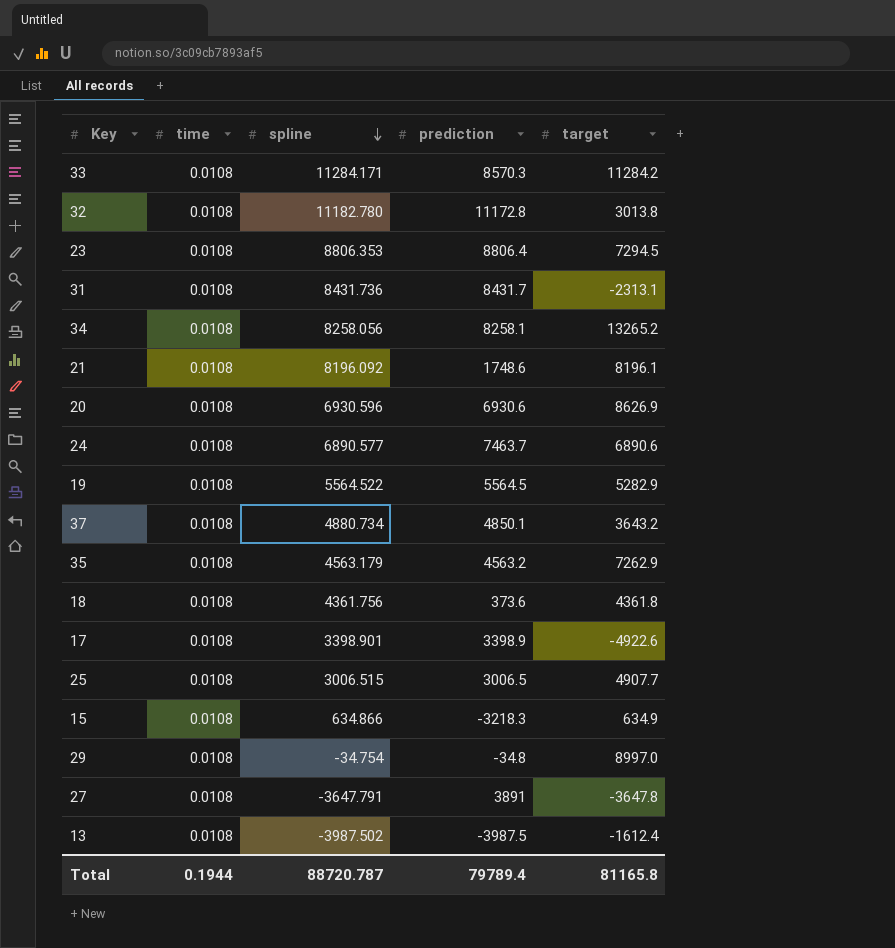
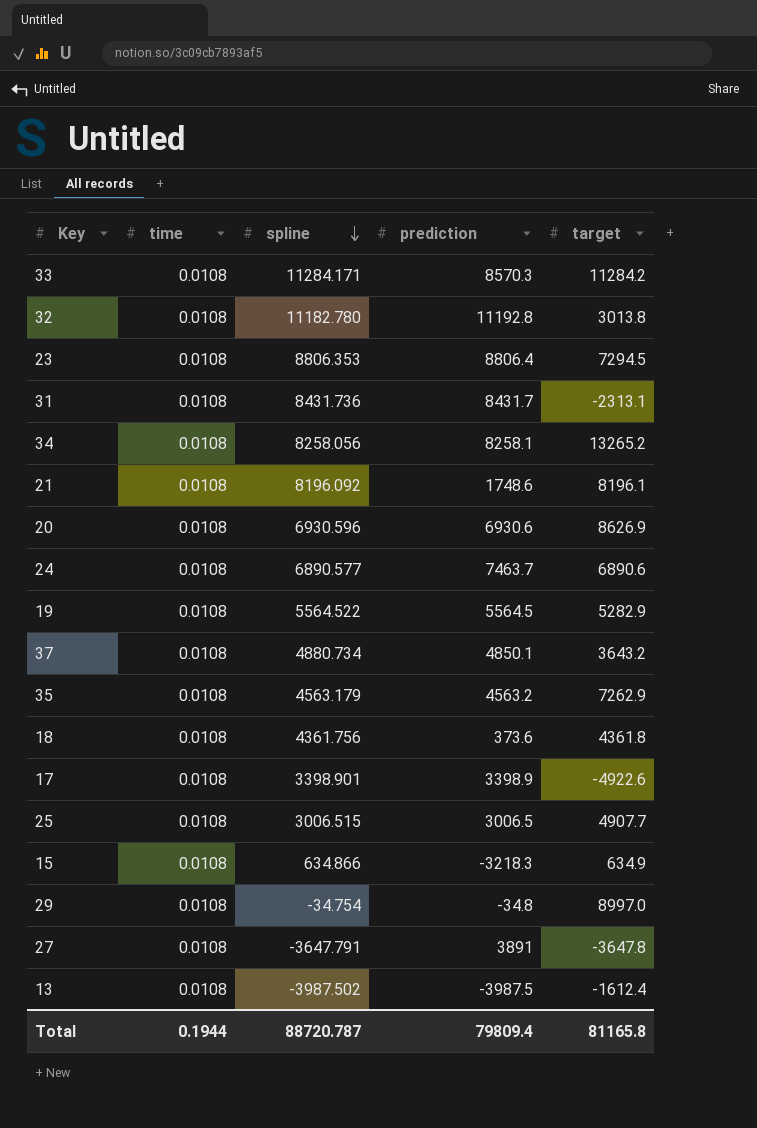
32 | prediction: 11172.8 -> 11192.8
Total | prediction: 79789.4 -> 79809.4

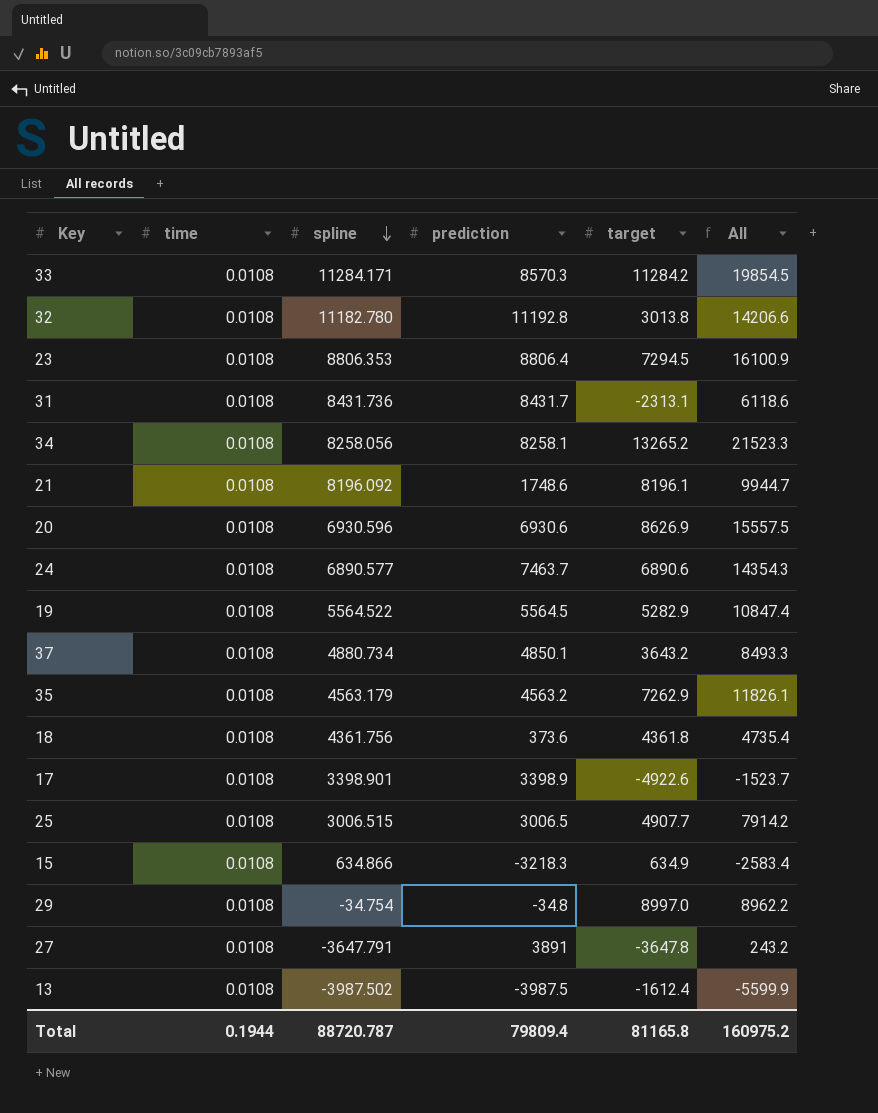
column All | formula: none -> [prediction] + [target]

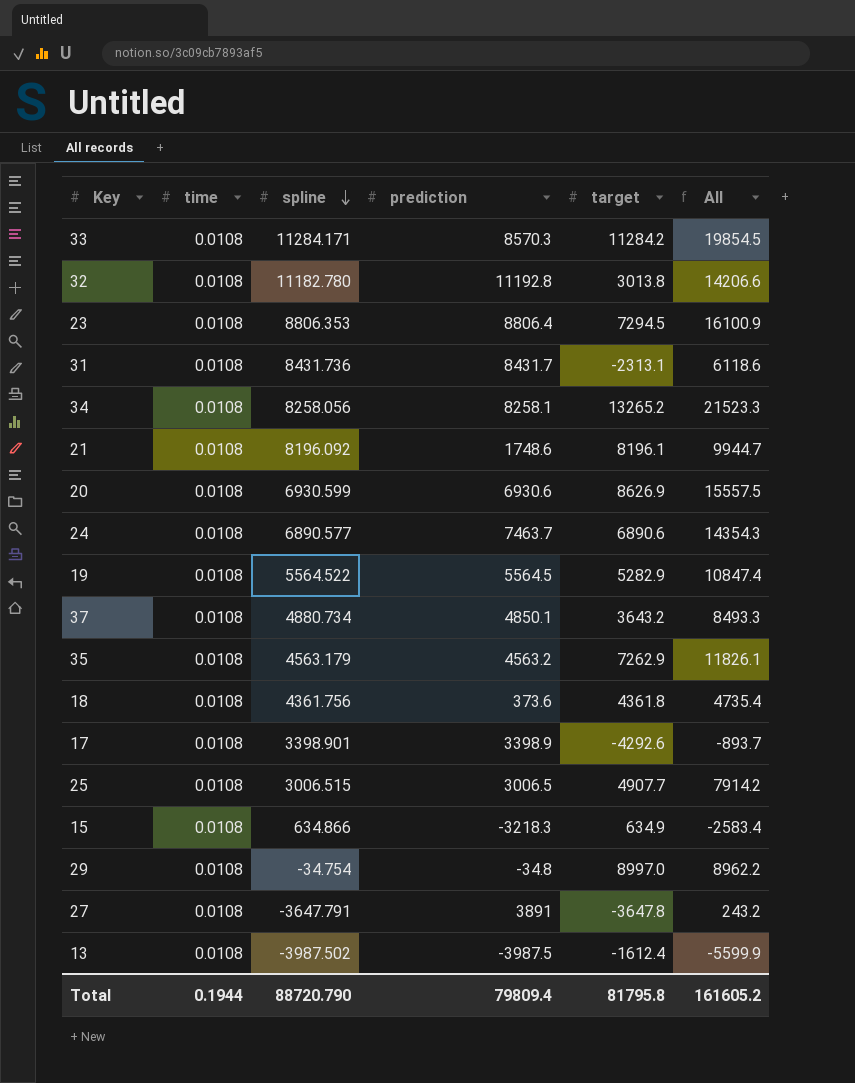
20 | spline: 6930.596 -> 6930.599
17 | target: -4922.6 -> -4292.6
17 | All: -1523.7 -> -893.7
Total | spline: 88720.787 -> 88720.790
Total | target: 81165.8 -> 81795.8
Total | All: 160975.2 -> 161605.2

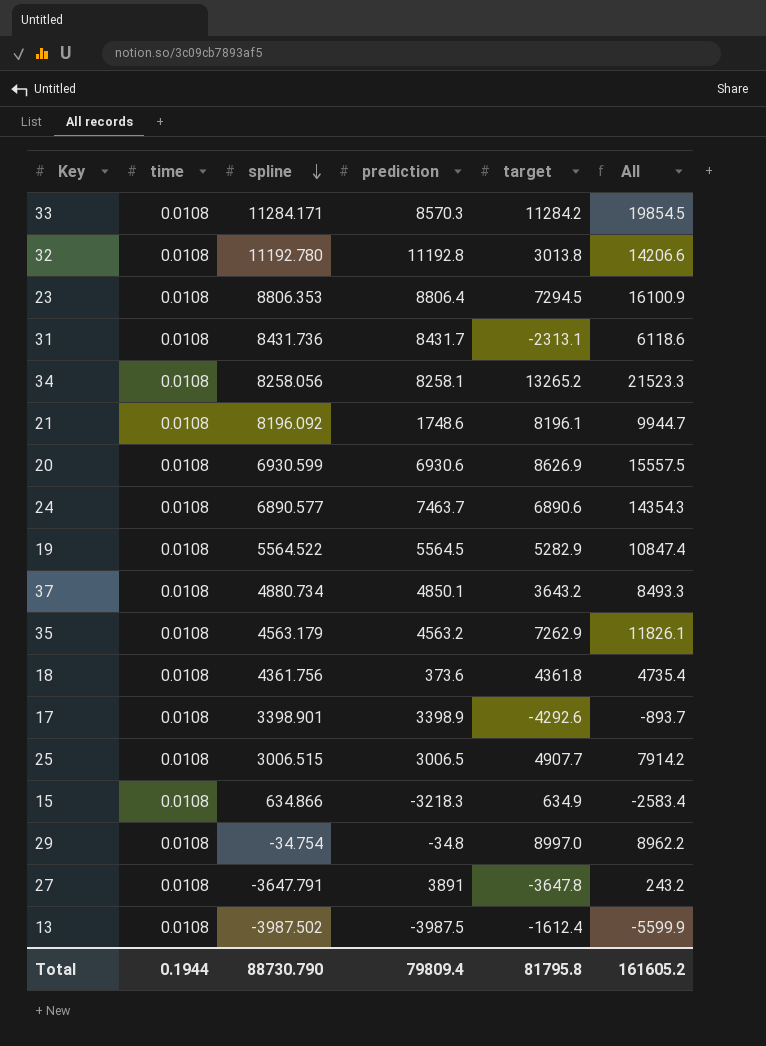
32 | spline: 11182.780 -> 11192.780
Total | spline: 88720.790 -> 88730.790

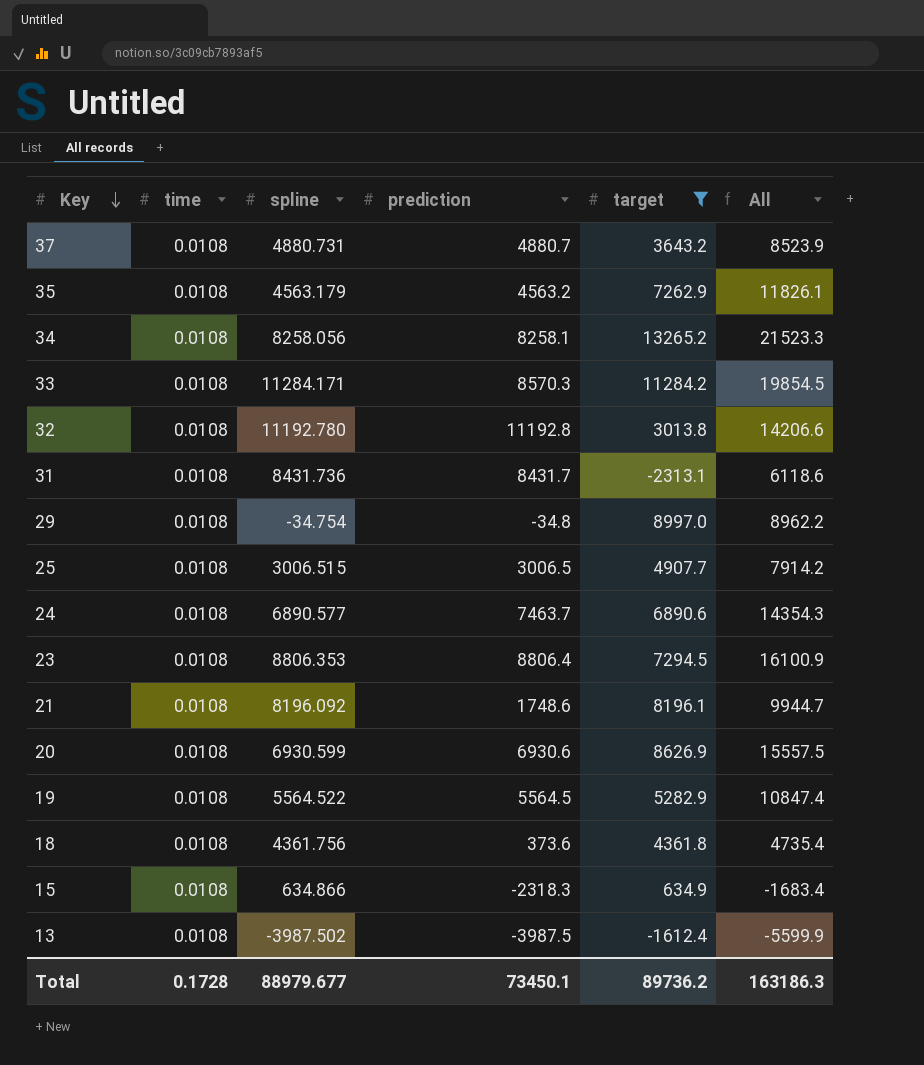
filter: none -> target >= -2313.1
row order: spline descending -> Key descending
37 | spline: 4880.734 -> 4880.731
37 | prediction: 4850.1 -> 4880.7
37 | All: 8493.3 -> 8523.9
15 | prediction: -3218.3 -> -2318.3
15 | All: -2583.4 -> -1683.4
Total | time: 0.1944 -> 0.1728
Total | spline: 88730.790 -> 88979.677
Total | prediction: 79809.4 -> 73450.1
Total | target: 81795.8 -> 89736.2
Total | All: 161605.2 -> 163186.3

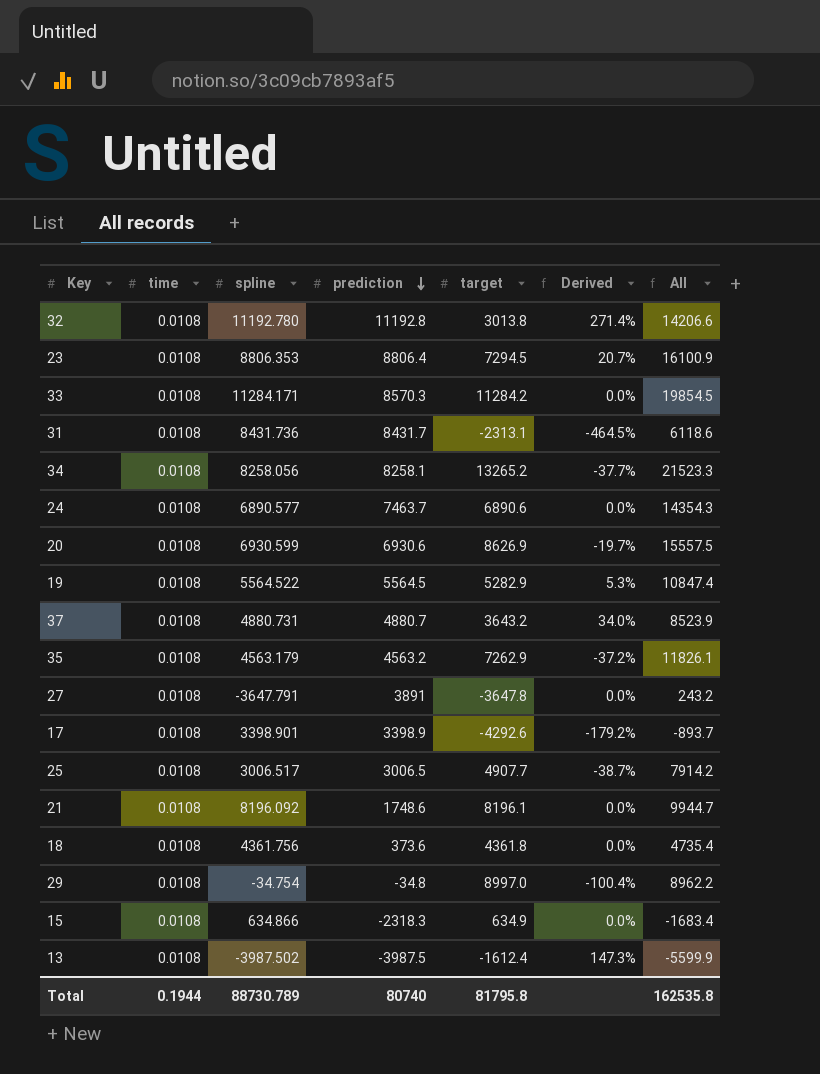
filter: target >= -2313.1 -> none
row order: Key descending -> prediction descending
column Derived | formula: none -> ([spline] - [target]) / [target]
25 | spline: 3006.515 -> 3006.517
Total | time: 0.1728 -> 0.1944
Total | spline: 88979.677 -> 88730.789
Total | prediction: 73450.1 -> 80740
Total | target: 89736.2 -> 81795.8
Total | All: 163186.3 -> 162535.8

